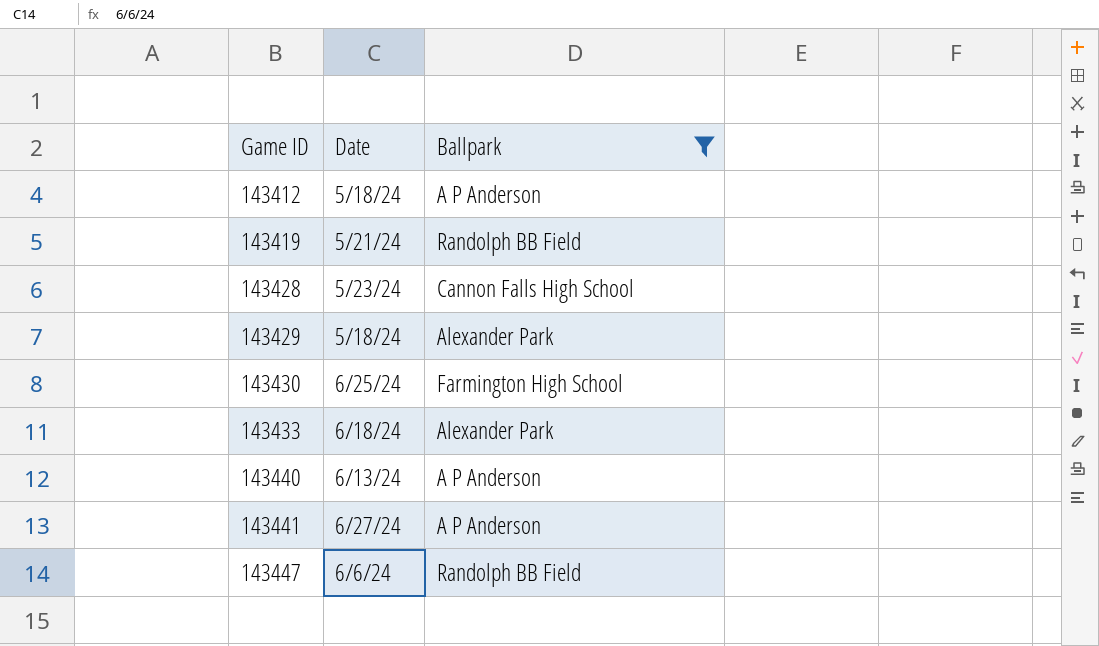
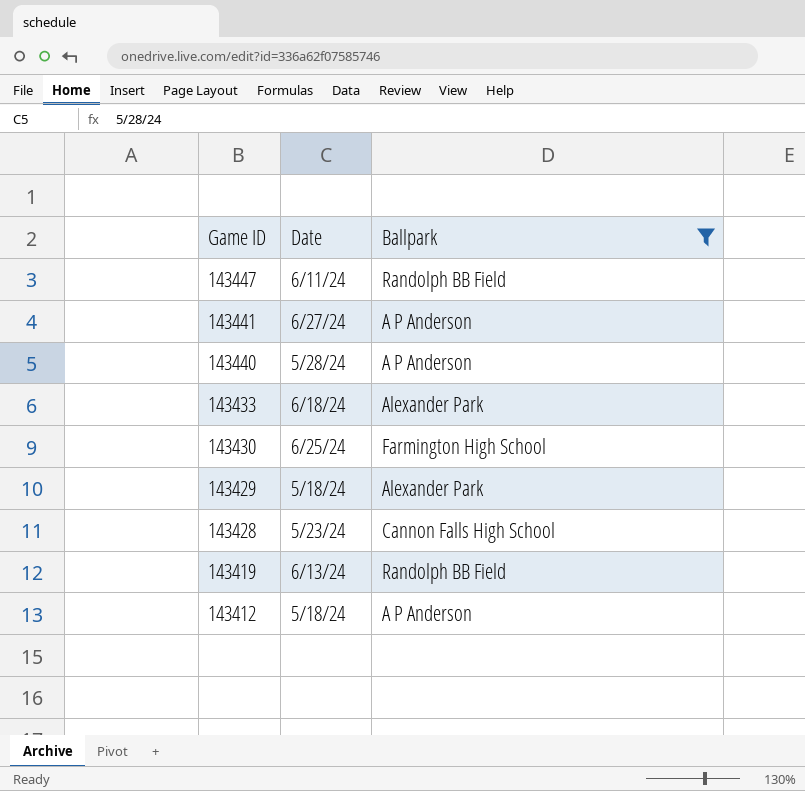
row order: Game ID ascending -> Game ID descending
143447 | Date: 6/6/24 -> 6/11/24
143440 | Date: 6/13/24 -> 5/28/24
143419 | Date: 5/21/24 -> 6/13/24

